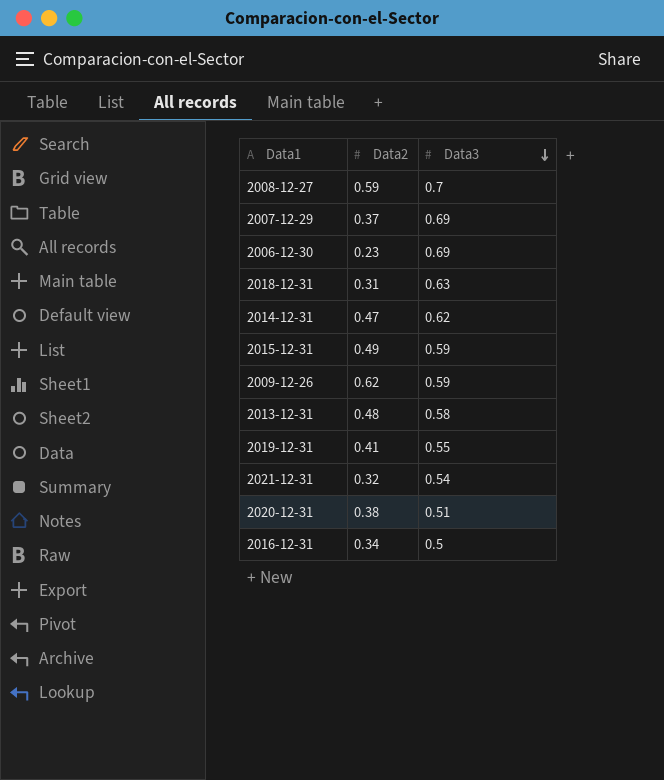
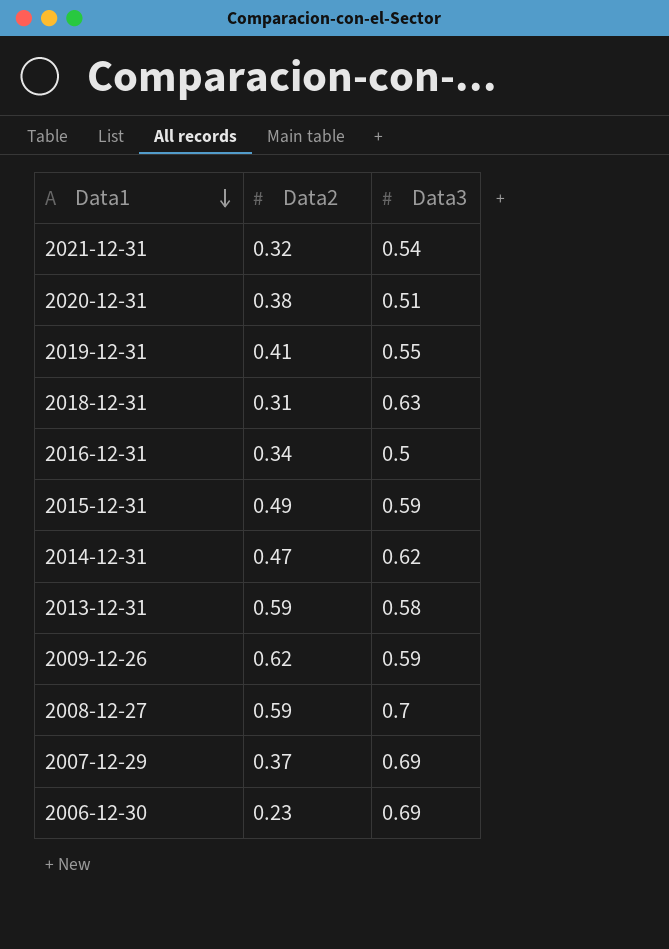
row order: Data3 descending -> Data1 descending
2013-12-31 | Data2: 0.48 -> 0.59

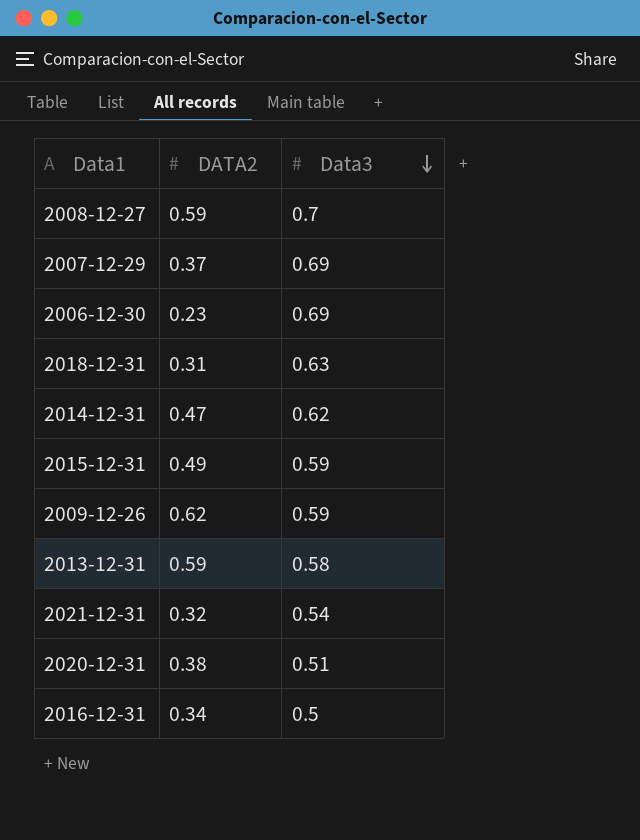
row order: Data1 descending -> Data3 descending
column name: Data2 -> DATA2
row 2019-12-31: 0.41 | 0.55 -> none

